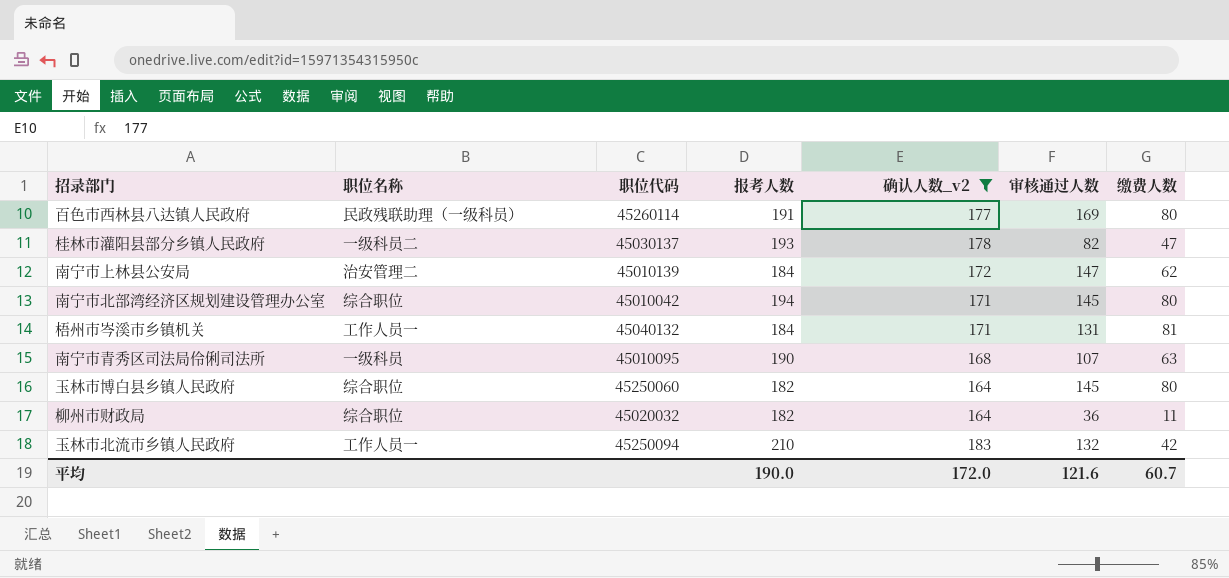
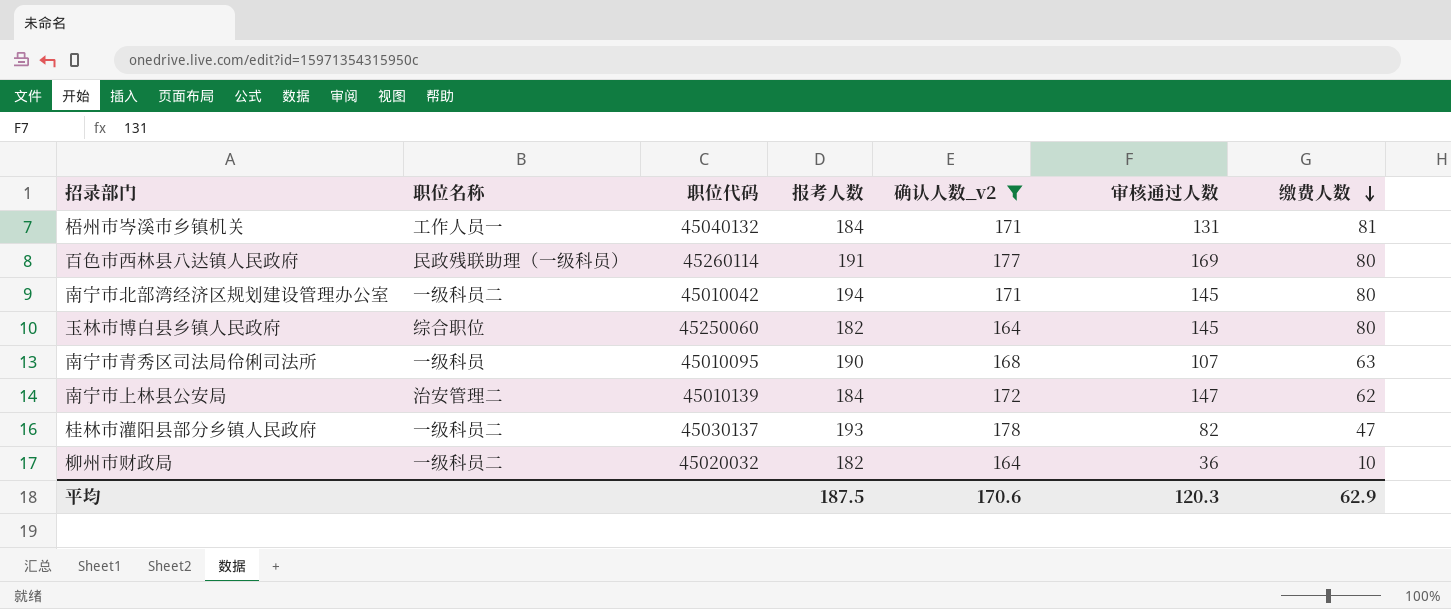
row order: none -> 缴费人数 descending
row 玉林市北流市乡镇人民政府: 工作人员一 | 45250094 | 210 | 183 | 132 | 42 -> none
南宁市北部湾经济区规划建设管理办公室 | 职位名称: 综合职位 -> 一级科员二
柳州市财政局 | 职位名称: 综合职位 -> 一级科员二
柳州市财政局 | 缴费人数: 11 -> 10
平均 | 报考人数: 190.0 -> 187.5
平均 | 确认人数_v2: 172.0 -> 170.6
平均 | 审核通过人数: 121.6 -> 120.3
平均 | 缴费人数: 60.7 -> 62.9

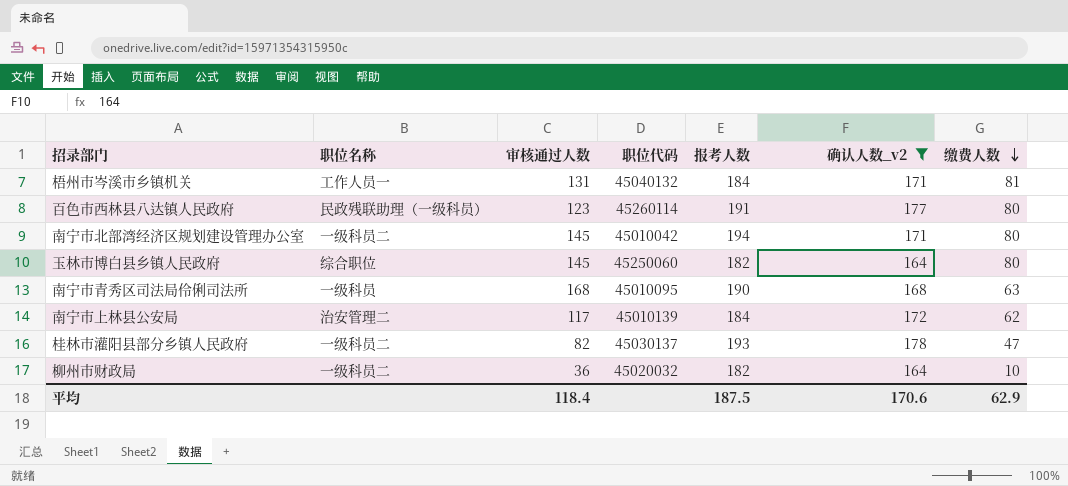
column 审核通过人数 | position: 6 -> 3
百色市西林县八达镇人民政府 | 审核通过人数: 169 -> 123
南宁市青秀区司法局伶俐司法所 | 审核通过人数: 107 -> 168
南宁市上林县公安局 | 审核通过人数: 147 -> 117
平均 | 审核通过人数: 120.3 -> 118.4

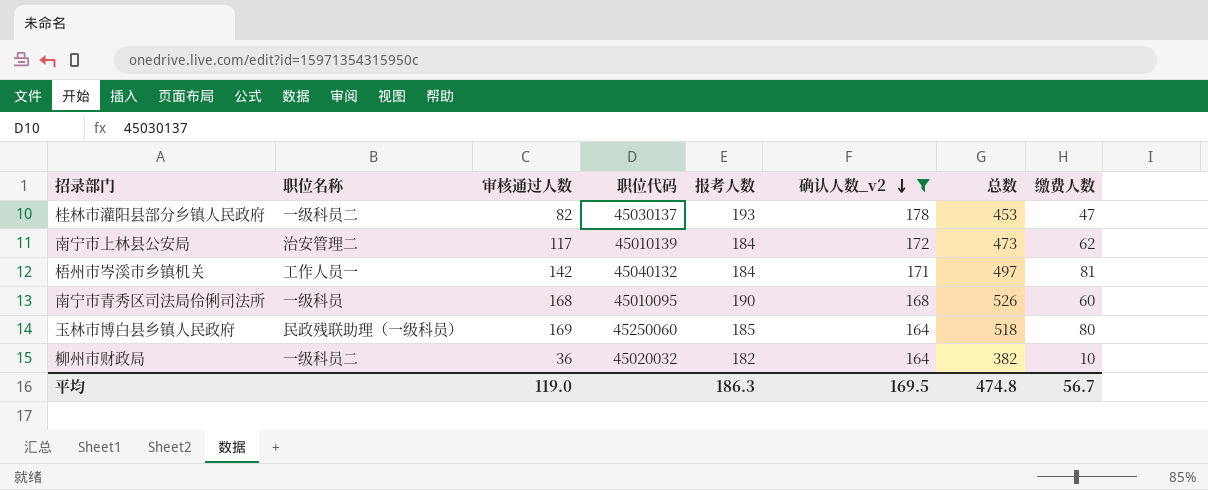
row order: 缴费人数 descending -> 确认人数_v2 descending
column 总数 | formula: none -> [审核通过人数] + [报考人数] + [确认人数_v2]
row 百色市西林县八达镇人民政府: 民政残联助理（一级科员） | 123 | 45260114 | 191 | 177 | 80 -> none
row 南宁市北部湾经济区规划建设管理办公室: 一级科员二 | 145 | 45010042 | 194 | 171 | 80 -> none
梧州市岑溪市乡镇机关 | 审核通过人数: 131 -> 142
南宁市青秀区司法局伶俐司法所 | 缴费人数: 63 -> 60
玉林市博白县乡镇人民政府 | 职位名称: 综合职位 -> 民政残联助理（一级科员）
玉林市博白县乡镇人民政府 | 审核通过人数: 145 -> 169
玉林市博白县乡镇人民政府 | 报考人数: 182 -> 185
平均 | 审核通过人数: 118.4 -> 119.0
平均 | 报考人数: 187.5 -> 186.3
平均 | 确认人数_v2: 170.6 -> 169.5
平均 | 缴费人数: 62.9 -> 56.7

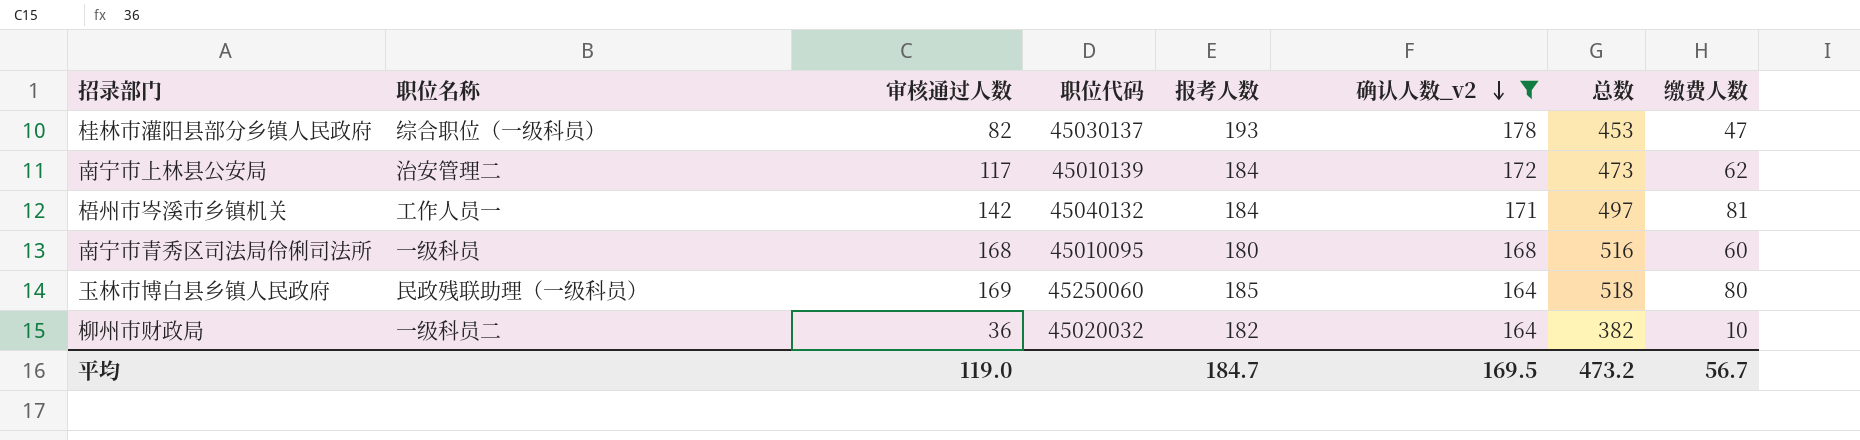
桂林市灌阳县部分乡镇人民政府 | 职位名称: 一级科员二 -> 综合职位（一级科员）
南宁市青秀区司法局伶俐司法所 | 报考人数: 190 -> 180
南宁市青秀区司法局伶俐司法所 | 总数: 526 -> 516
平均 | 报考人数: 186.3 -> 184.7
平均 | 总数: 474.8 -> 473.2

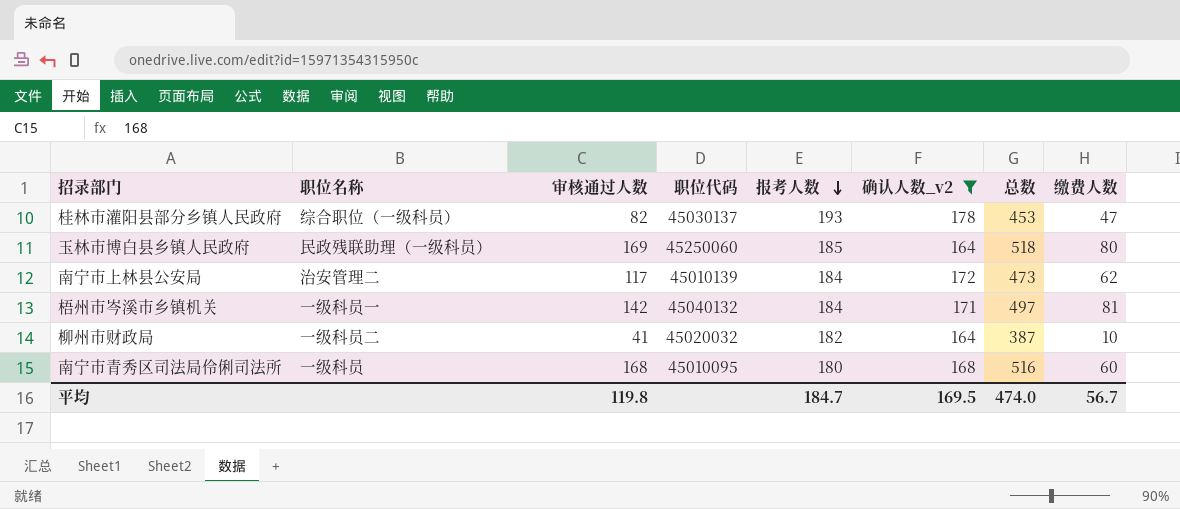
row order: 确认人数_v2 descending -> 报考人数 descending
梧州市岑溪市乡镇机关 | 职位名称: 工作人员一 -> 一级科员一
柳州市财政局 | 审核通过人数: 36 -> 41
柳州市财政局 | 总数: 382 -> 387
平均 | 审核通过人数: 119.0 -> 119.8
平均 | 总数: 473.2 -> 474.0

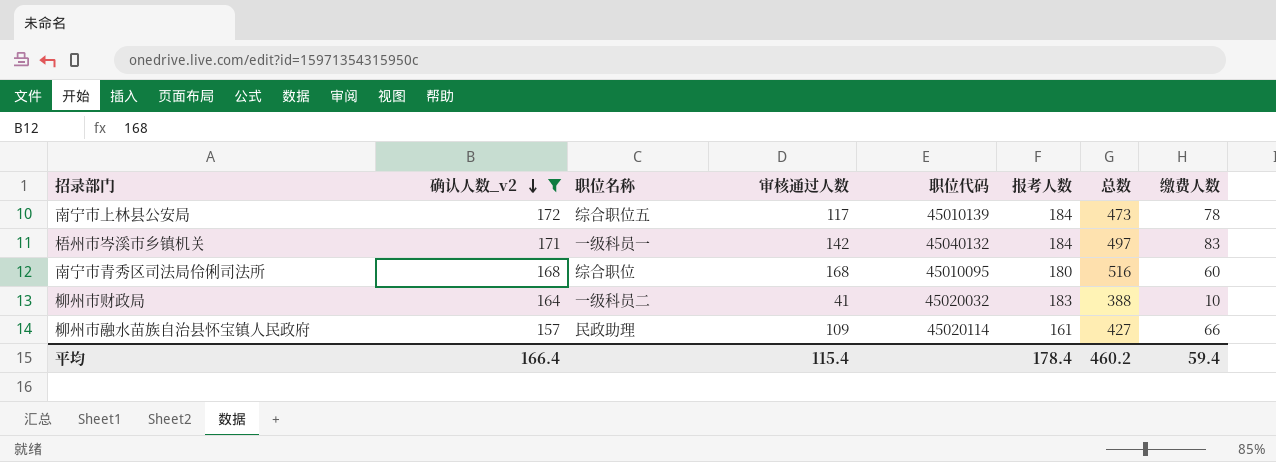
row order: 报考人数 descending -> 确认人数_v2 descending
column 确认人数_v2 | position: 6 -> 2
row 桂林市灌阳县部分乡镇人民政府: 综合职位（一级科员） | 82 | 45030137 | 193 | 178 | 453 | 47 -> none
row 玉林市博白县乡镇人民政府: 民政残联助理（一级科员） | 169 | 45250060 | 185 | 164 | 518 | 80 -> none
南宁市上林县公安局 | 职位名称: 治安管理二 -> 综合职位五
南宁市上林县公安局 | 缴费人数: 62 -> 78
梧州市岑溪市乡镇机关 | 缴费人数: 81 -> 83
南宁市青秀区司法局伶俐司法所 | 职位名称: 一级科员 -> 综合职位
柳州市财政局 | 报考人数: 182 -> 183
柳州市财政局 | 总数: 387 -> 388
row 柳州市融水苗族自治县怀宝镇人民政府: none -> 157 | 民政助理 | 109 | 45020114 | 161 | 427 | 66
平均 | 确认人数_v2: 169.5 -> 166.4
平均 | 审核通过人数: 119.8 -> 115.4
平均 | 报考人数: 184.7 -> 178.4
平均 | 总数: 474.0 -> 460.2
平均 | 缴费人数: 56.7 -> 59.4

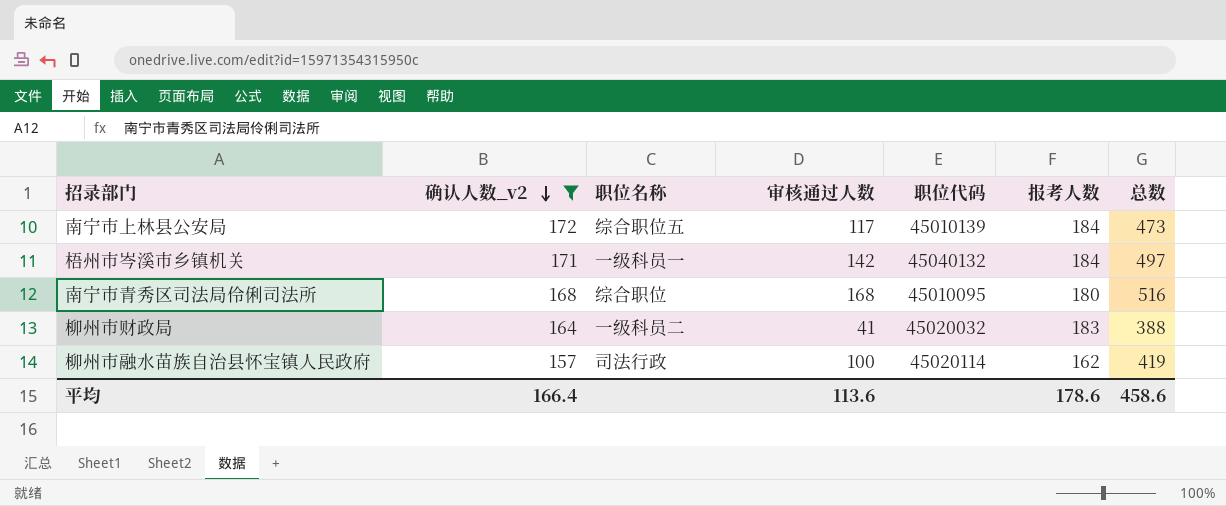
column 缴费人数 | position: 8 -> none
柳州市融水苗族自治县怀宝镇人民政府 | 职位名称: 民政助理 -> 司法行政
柳州市融水苗族自治县怀宝镇人民政府 | 审核通过人数: 109 -> 100
柳州市融水苗族自治县怀宝镇人民政府 | 报考人数: 161 -> 162
柳州市融水苗族自治县怀宝镇人民政府 | 总数: 427 -> 419
平均 | 审核通过人数: 115.4 -> 113.6
平均 | 报考人数: 178.4 -> 178.6
平均 | 总数: 460.2 -> 458.6

